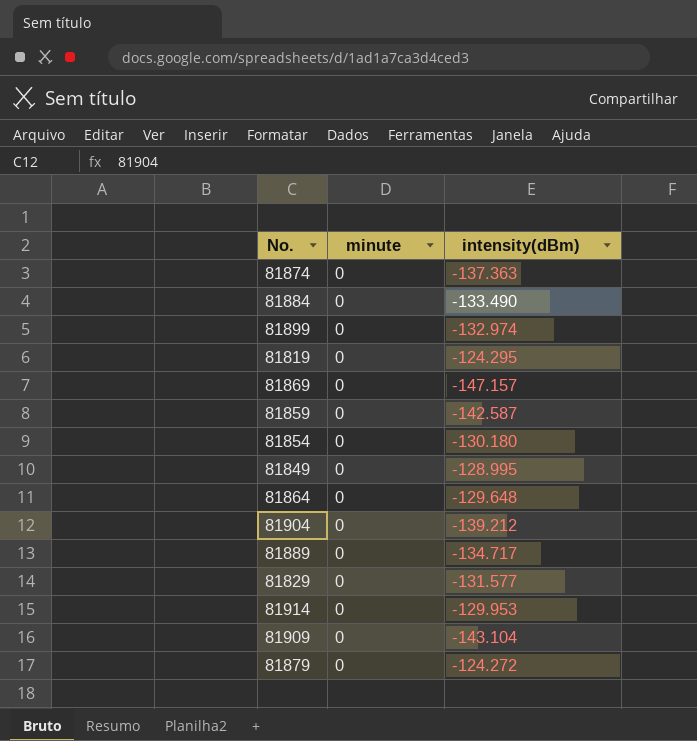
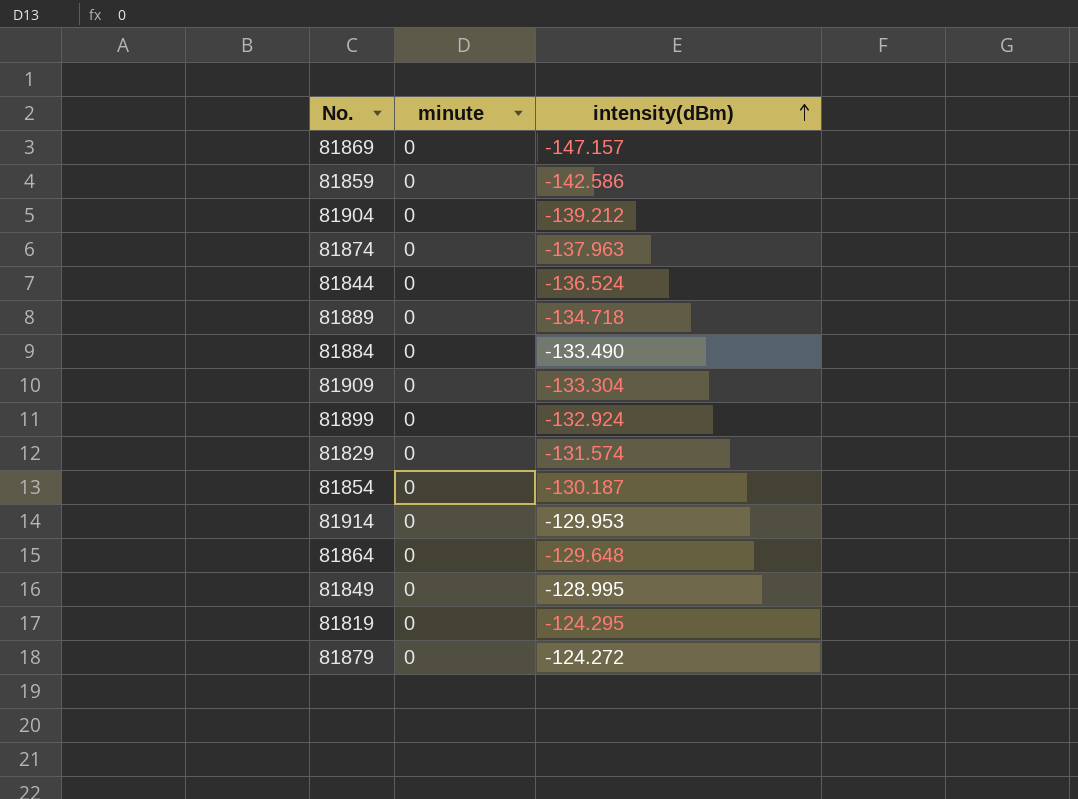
row order: none -> intensity(dBm) ascending
81859 | intensity(dBm): -142.587 -> -142.586
81874 | intensity(dBm): -137.363 -> -137.963
row 81844: none -> 0 | -136.524
81889 | intensity(dBm): -134.717 -> -134.718
81909 | intensity(dBm): -143.104 -> -133.304
81899 | intensity(dBm): -132.974 -> -132.924
81829 | intensity(dBm): -131.577 -> -131.574
81854 | intensity(dBm): -130.180 -> -130.187

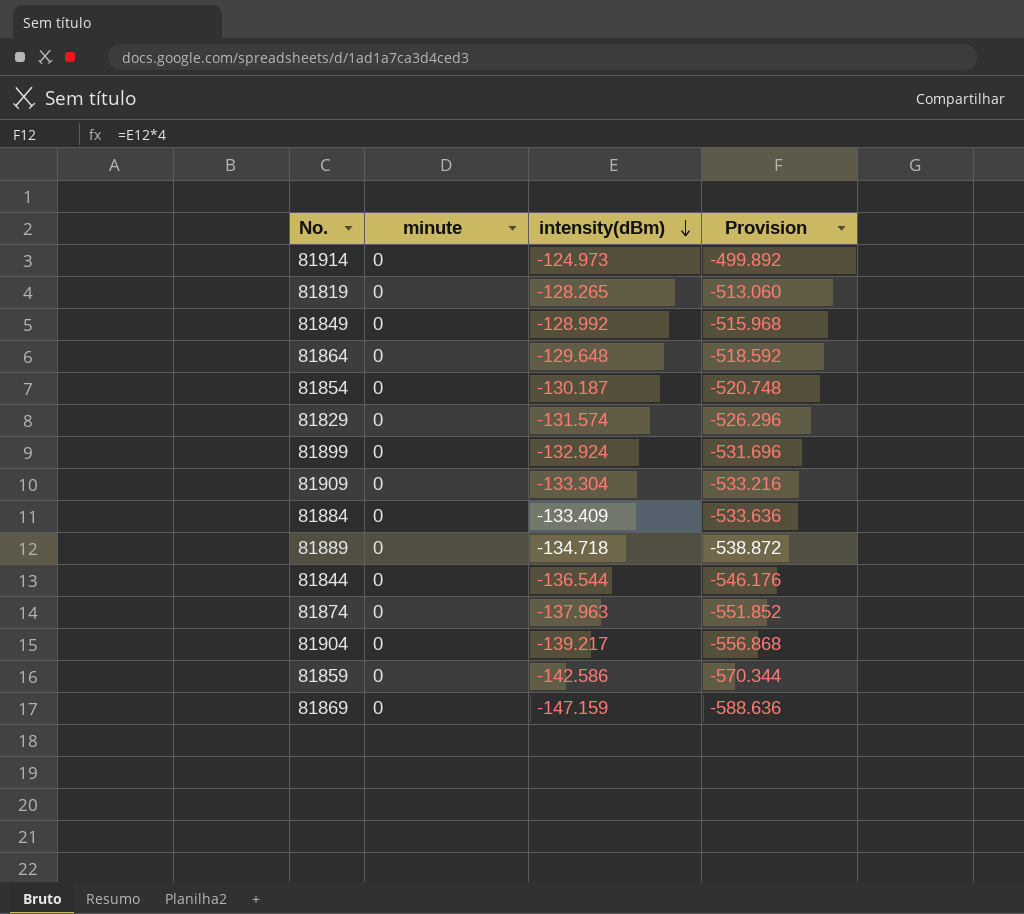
row order: intensity(dBm) ascending -> intensity(dBm) descending
column Provision | formula: none -> [intensity(dBm)] * 4
row 81879: 0 | -124.272 -> none
81914 | intensity(dBm): -129.953 -> -124.973
81819 | intensity(dBm): -124.295 -> -128.265
81849 | intensity(dBm): -128.995 -> -128.992
81884 | intensity(dBm): -133.490 -> -133.409
81844 | intensity(dBm): -136.524 -> -136.544
81904 | intensity(dBm): -139.212 -> -139.217
81869 | intensity(dBm): -147.157 -> -147.159

